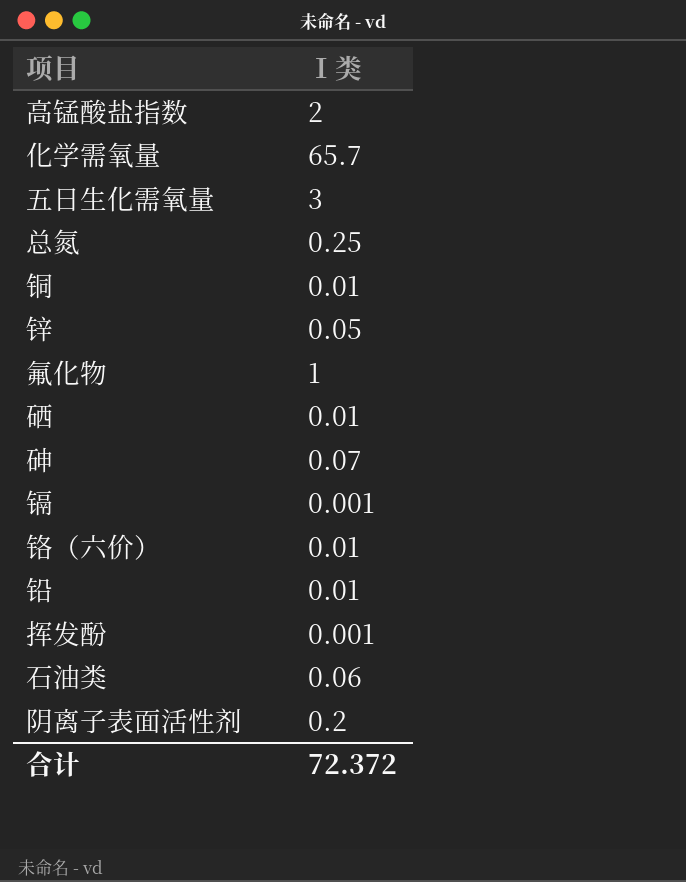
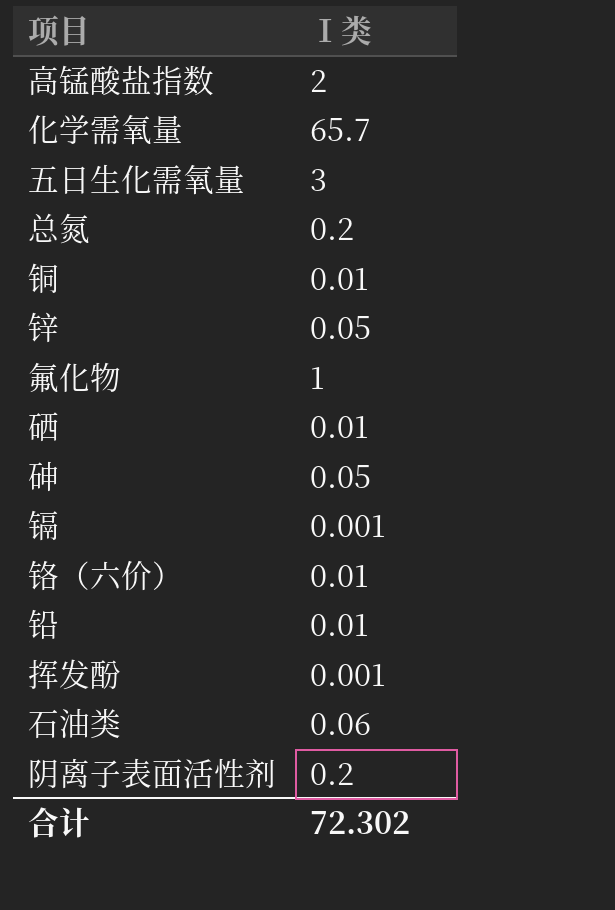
总氮 | Ⅰ类: 0.25 -> 0.2
砷 | Ⅰ类: 0.07 -> 0.05
合计 | Ⅰ类: 72.372 -> 72.302

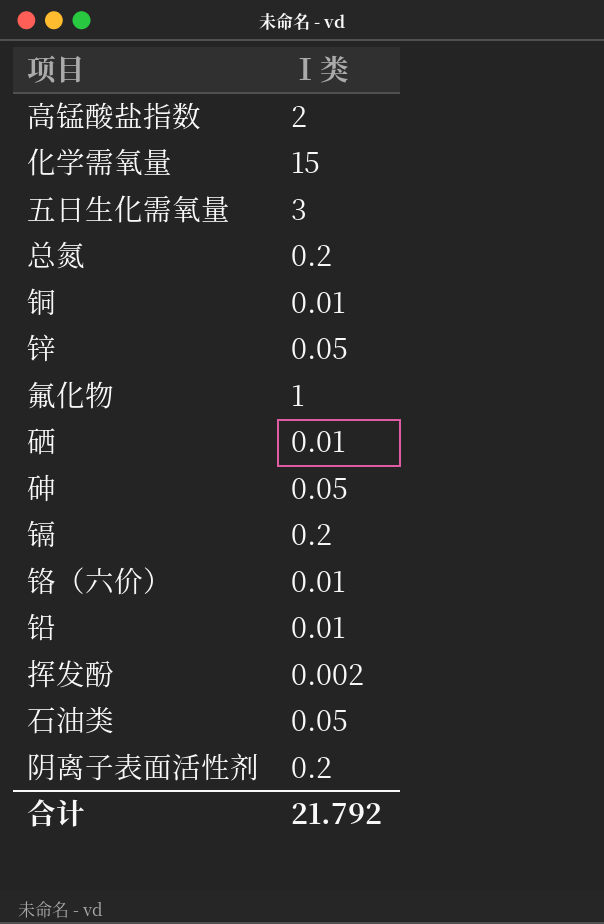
化学需氧量 | Ⅰ类: 65.7 -> 15
镉 | Ⅰ类: 0.001 -> 0.2
挥发酚 | Ⅰ类: 0.001 -> 0.002
石油类 | Ⅰ类: 0.06 -> 0.05
合计 | Ⅰ类: 72.302 -> 21.792

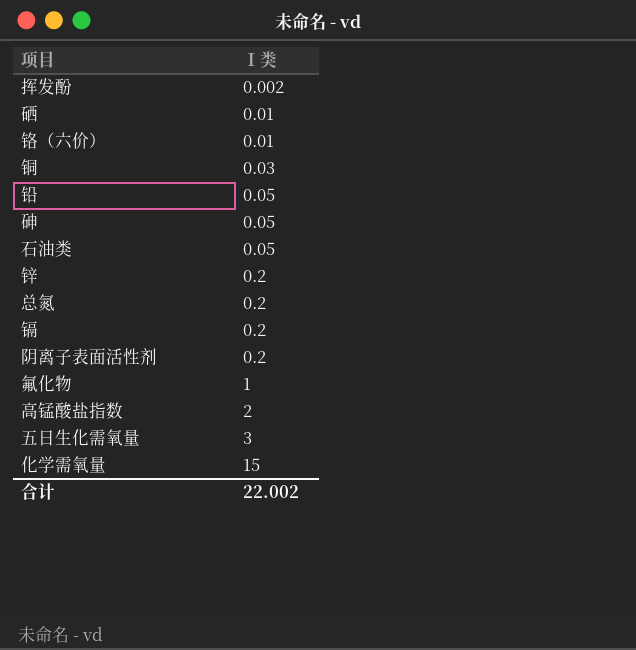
row order: none -> Ⅰ类 ascending
铜 | Ⅰ类: 0.01 -> 0.03
铅 | Ⅰ类: 0.01 -> 0.05
锌 | Ⅰ类: 0.05 -> 0.2
合计 | Ⅰ类: 21.792 -> 22.002

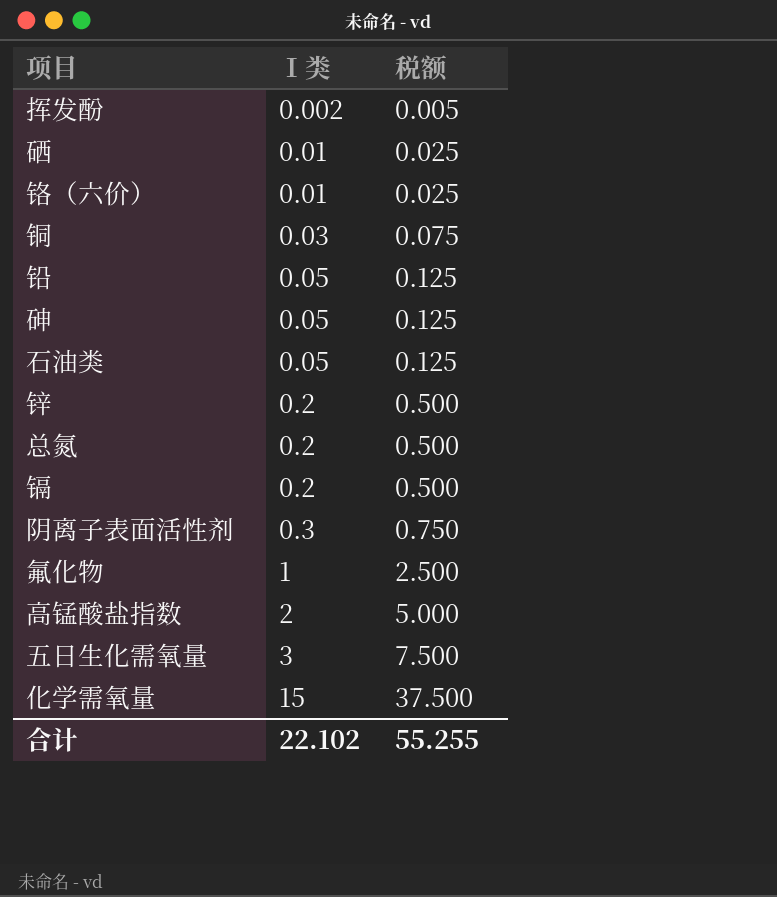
column 税额 | formula: none -> [Ⅰ类] * 2.5
阴离子表面活性剂 | Ⅰ类: 0.2 -> 0.3
合计 | Ⅰ类: 22.002 -> 22.102

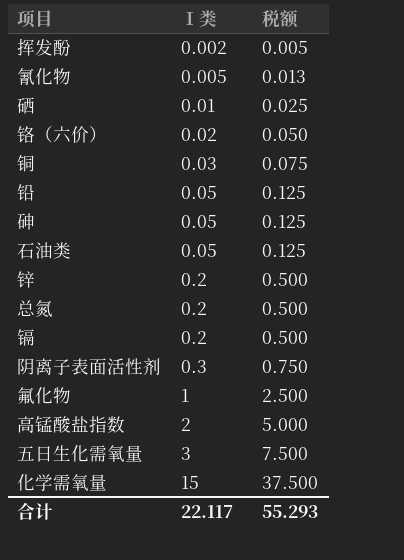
row 氰化物: none -> 0.005 | 0.013
铬（六价） | Ⅰ类: 0.01 -> 0.02
铬（六价） | 税额: 0.025 -> 0.050
合计 | Ⅰ类: 22.102 -> 22.117
合计 | 税额: 55.255 -> 55.293

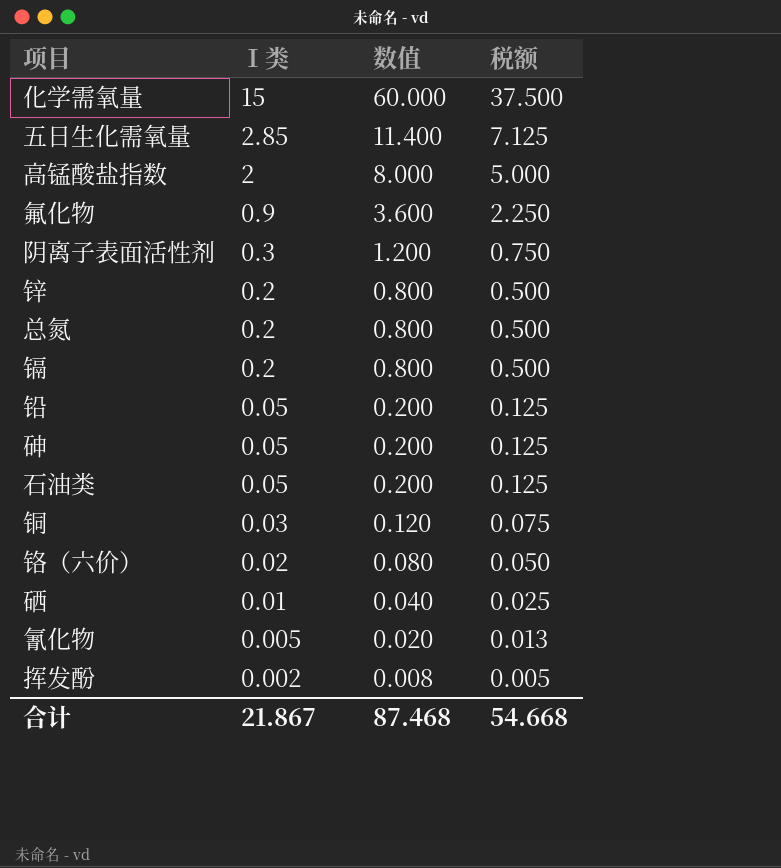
row order: Ⅰ类 ascending -> Ⅰ类 descending
column 数值 | formula: none -> [Ⅰ类] * 4
五日生化需氧量 | Ⅰ类: 3 -> 2.85
五日生化需氧量 | 税额: 7.500 -> 7.125
氟化物 | Ⅰ类: 1 -> 0.9
氟化物 | 税额: 2.500 -> 2.250
合计 | Ⅰ类: 22.117 -> 21.867
合计 | 税额: 55.293 -> 54.668

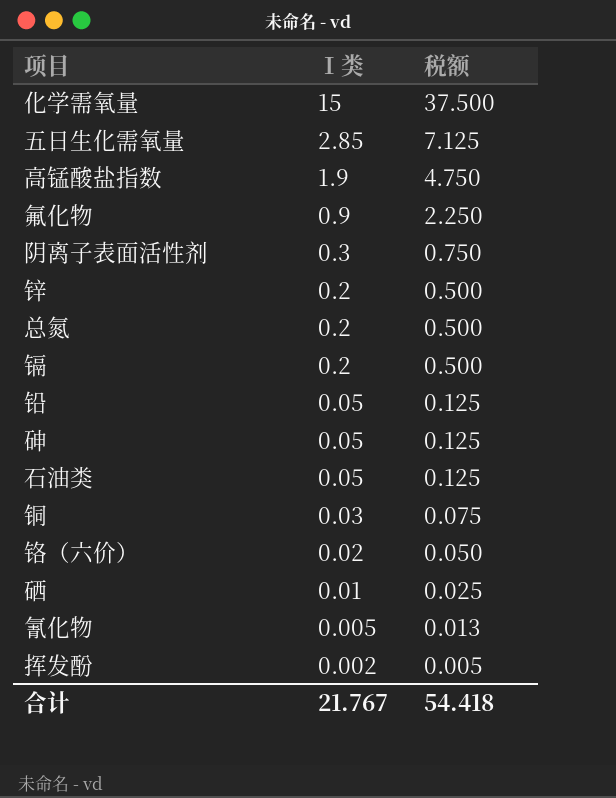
column 数值 | formula: [Ⅰ类] * 4 -> none
高锰酸盐指数 | Ⅰ类: 2 -> 1.9
高锰酸盐指数 | 税额: 5.000 -> 4.750
合计 | Ⅰ类: 21.867 -> 21.767
合计 | 税额: 54.668 -> 54.418

